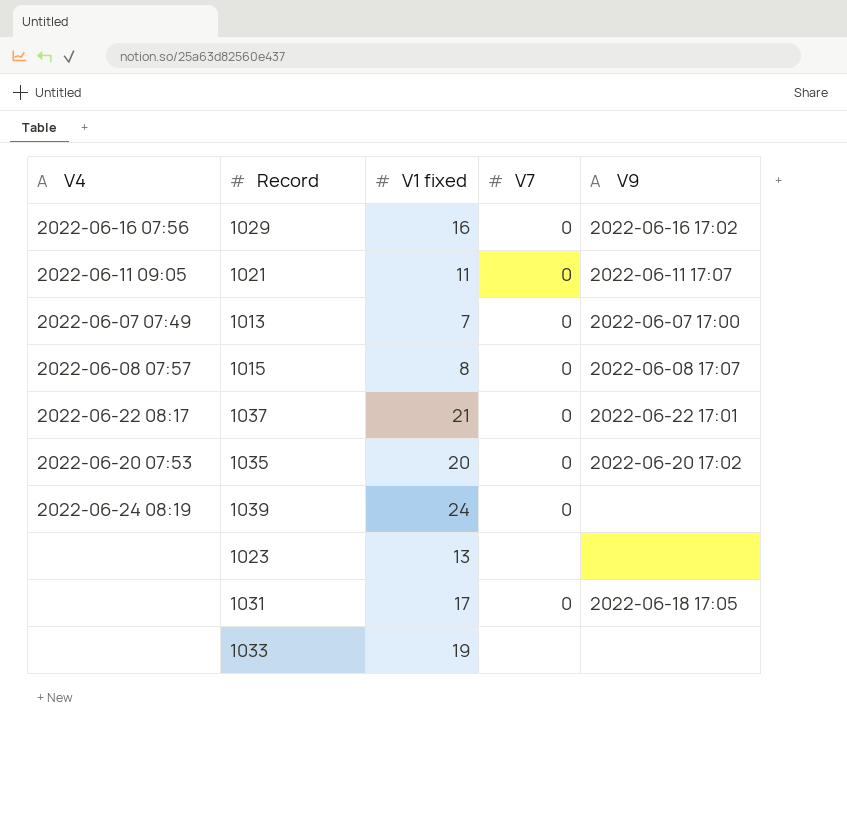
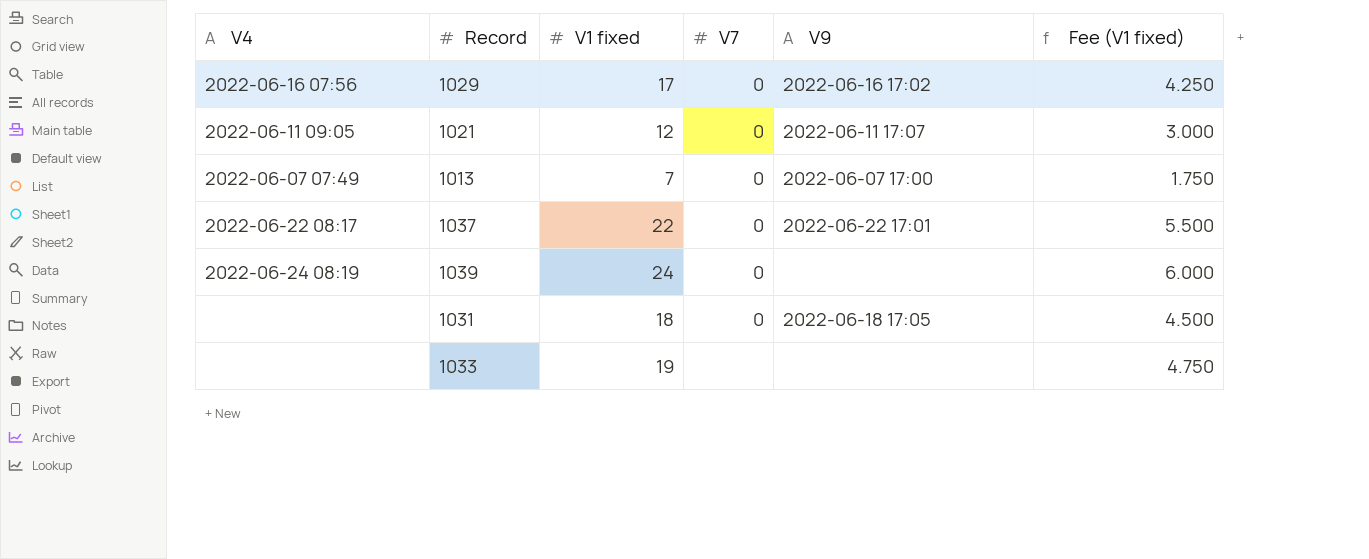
column Fee (V1 fixed) | formula: none -> [V1 fixed] * 0.25
row 1015: 2022-06-08 07:57 | 8 | 0 | 2022-06-08 17:07 -> none
row 1035: 2022-06-20 07:53 | 20 | 0 | 2022-06-20 17:02 -> none
row 1023: none | 13 | none | none -> none
1029 | V1 fixed: 16 -> 17
1021 | V1 fixed: 11 -> 12
1037 | V1 fixed: 21 -> 22
1031 | V1 fixed: 17 -> 18

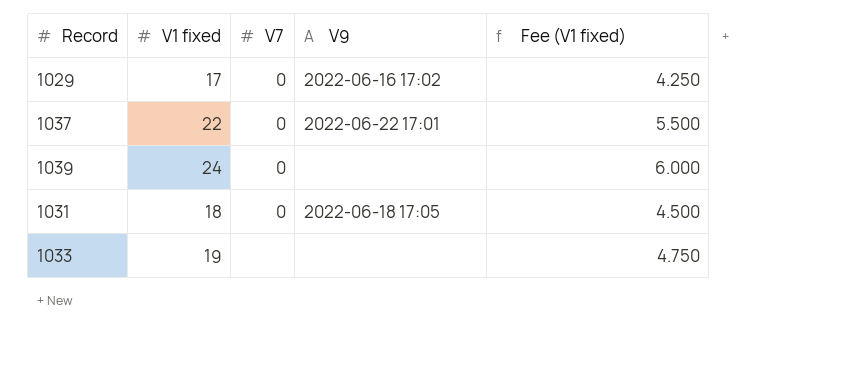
column V4 | position: 1 -> none
row 1021: 2022-06-11 09:05 | 12 | 0 | 2022-06-11 17:07 | 3.000 -> none
row 1013: 2022-06-07 07:49 | 7 | 0 | 2022-06-07 17:00 | 1.750 -> none

